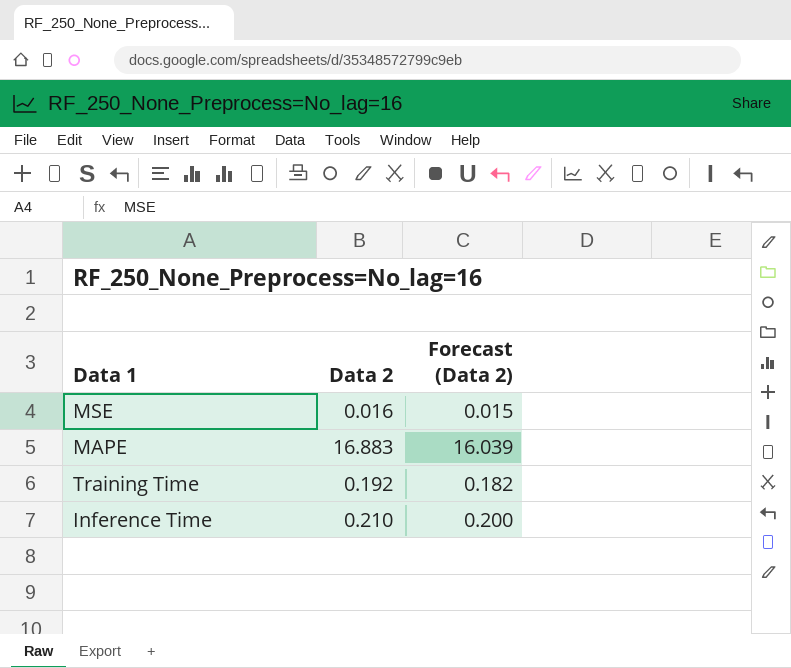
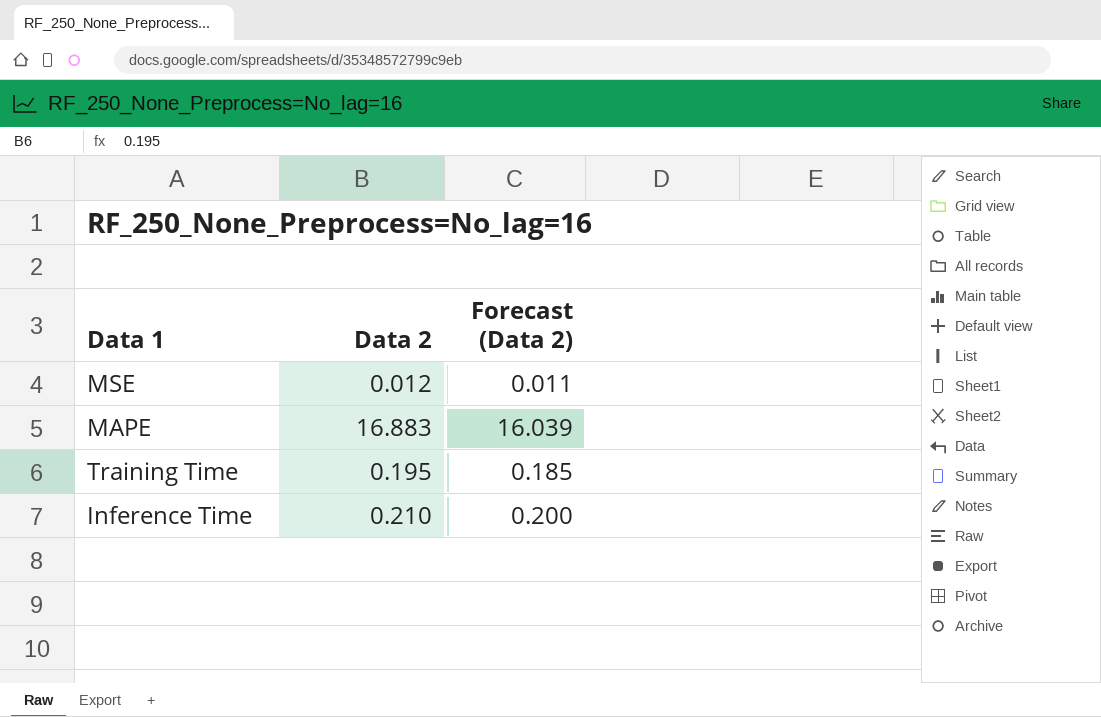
MSE | Data 2: 0.016 -> 0.012
MSE | Forecast (Data 2): 0.015 -> 0.011
Training Time | Data 2: 0.192 -> 0.195
Training Time | Forecast (Data 2): 0.182 -> 0.185

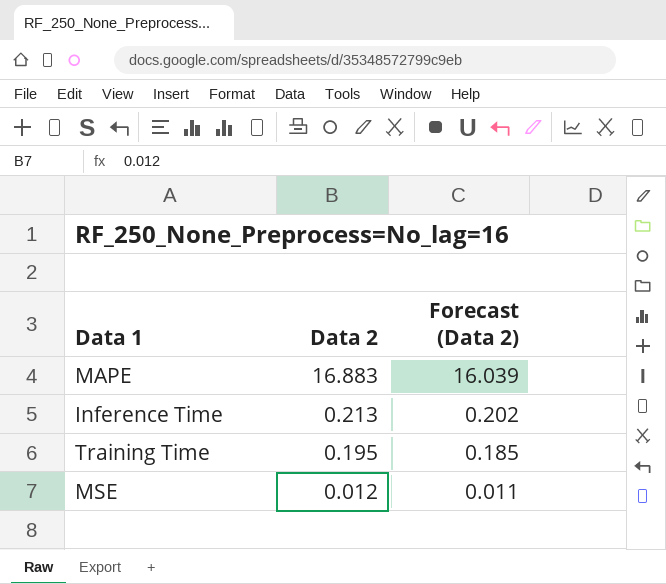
row order: none -> Data 2 descending
Inference Time | Data 2: 0.210 -> 0.213
Inference Time | Forecast (Data 2): 0.200 -> 0.202

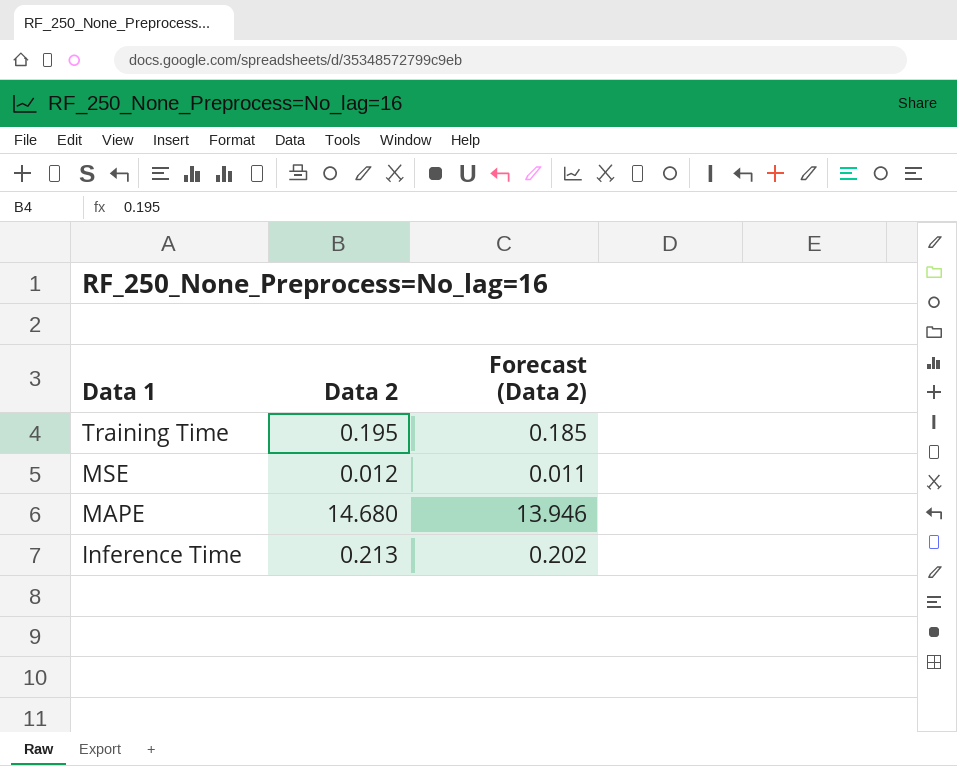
row order: Data 2 descending -> Data 1 descending
MAPE | Data 2: 16.883 -> 14.680
MAPE | Forecast (Data 2): 16.039 -> 13.946

